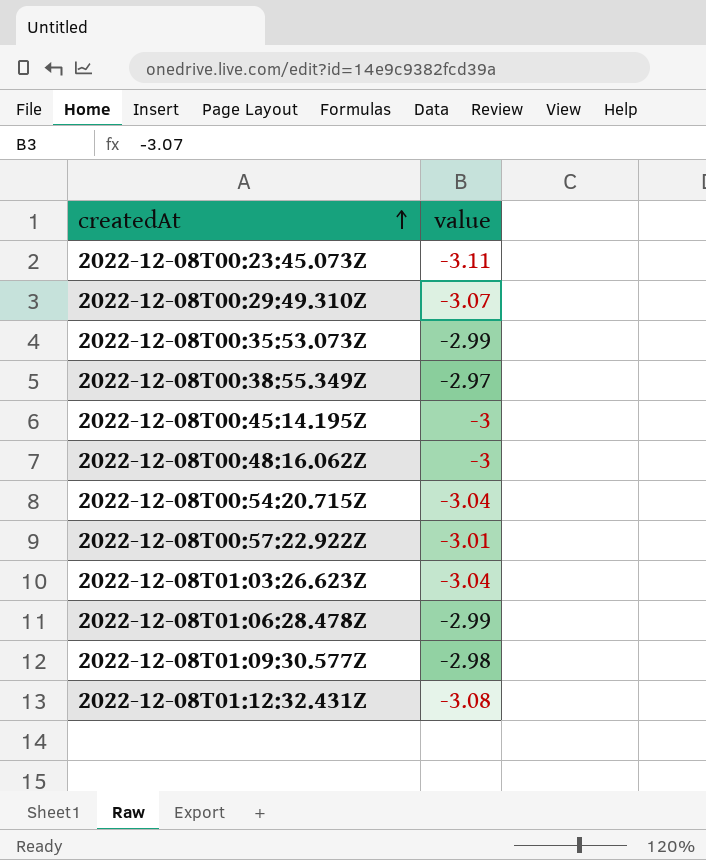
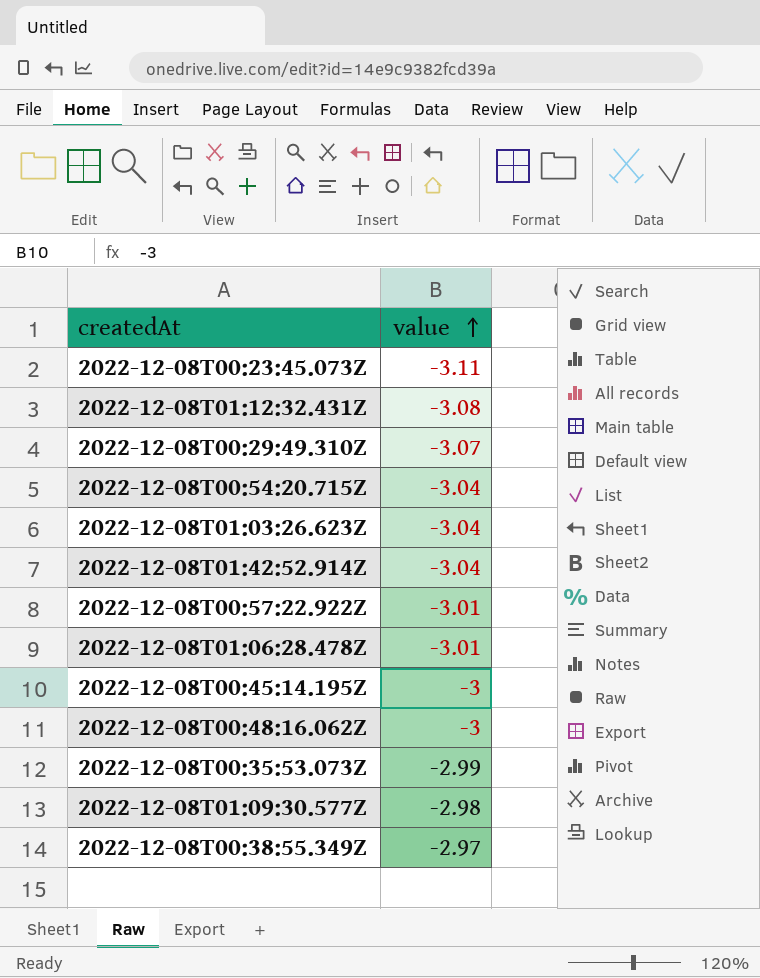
row order: createdAt ascending -> value ascending
row 2022-12-08T01:42:52.914Z: none -> -3.04
2022-12-08T01:06:28.478Z | value: -2.99 -> -3.01

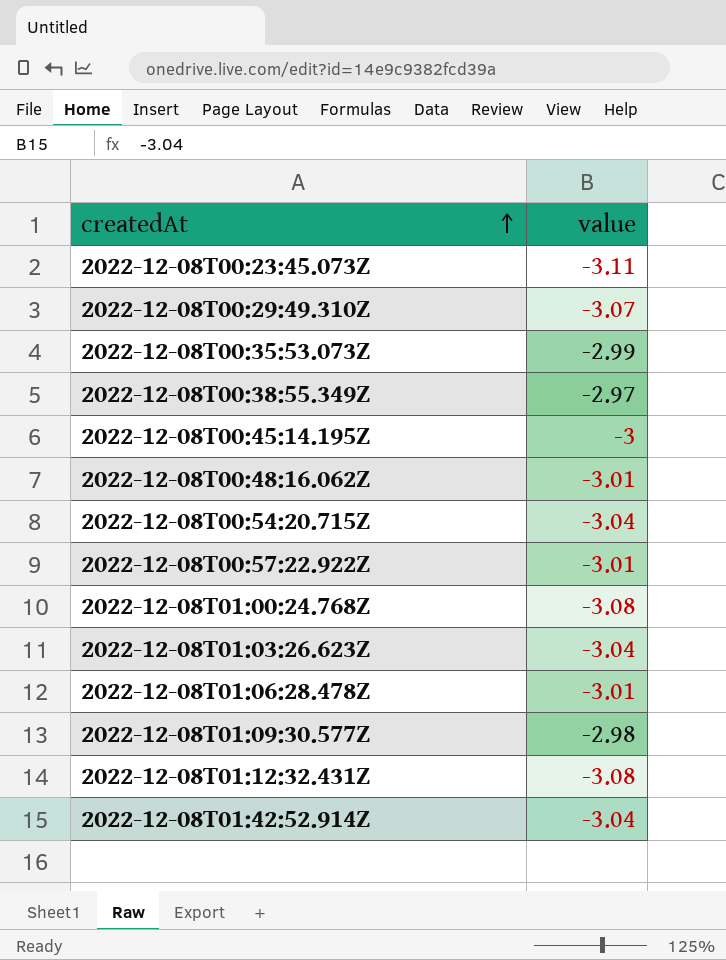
row order: value ascending -> createdAt ascending
2022-12-08T00:48:16.062Z | value: -3 -> -3.01
row 2022-12-08T01:00:24.768Z: none -> -3.08

